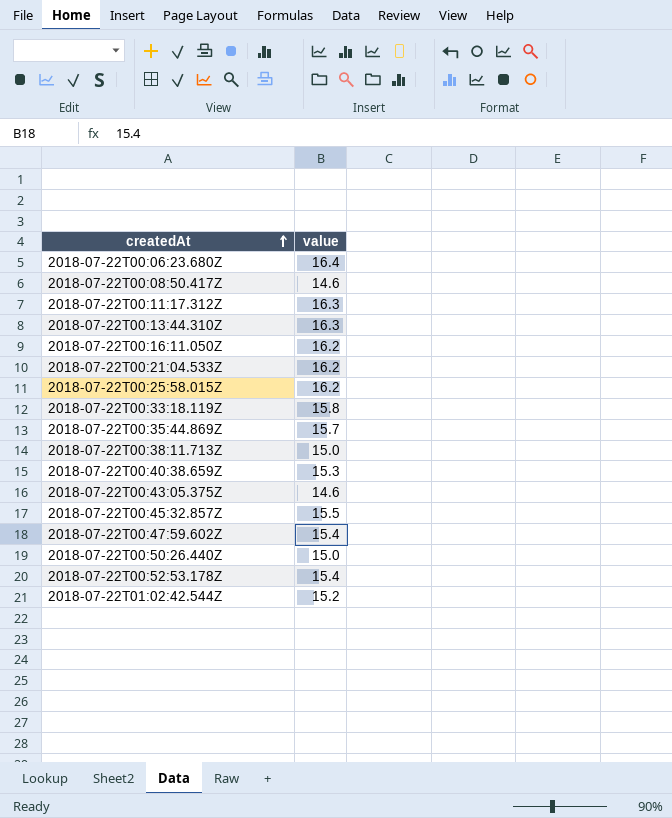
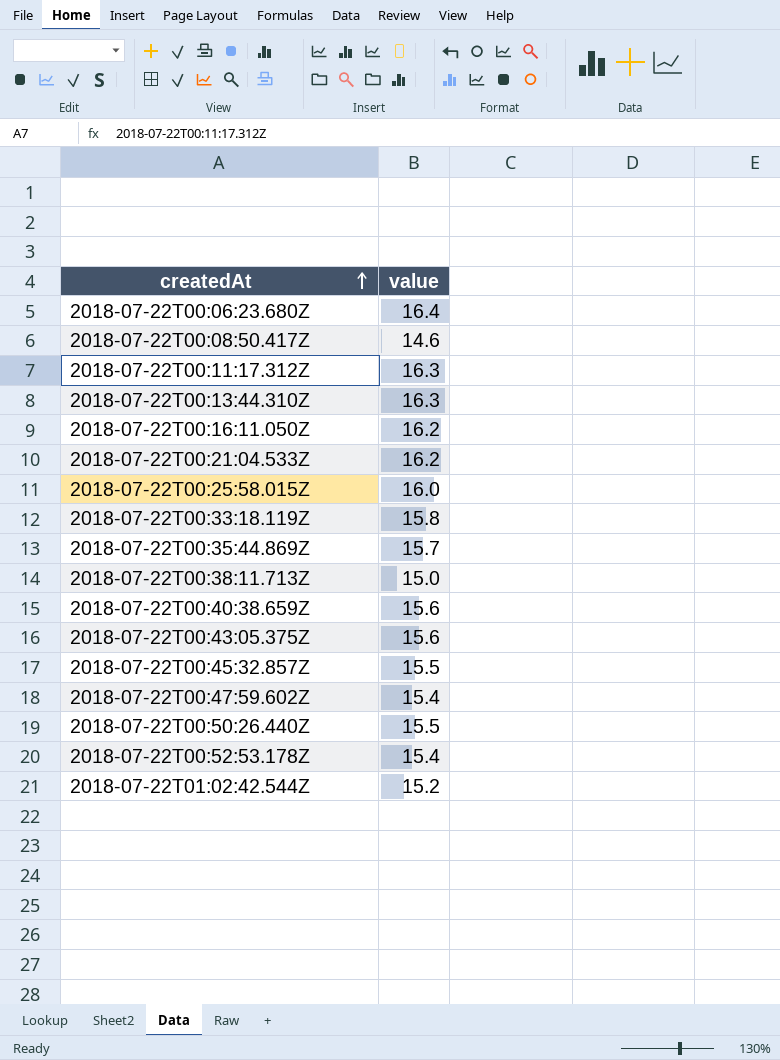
2018-07-22T00:25:58.015Z | value: 16.2 -> 16.0
2018-07-22T00:40:38.659Z | value: 15.3 -> 15.6
2018-07-22T00:43:05.375Z | value: 14.6 -> 15.6
2018-07-22T00:50:26.440Z | value: 15.0 -> 15.5

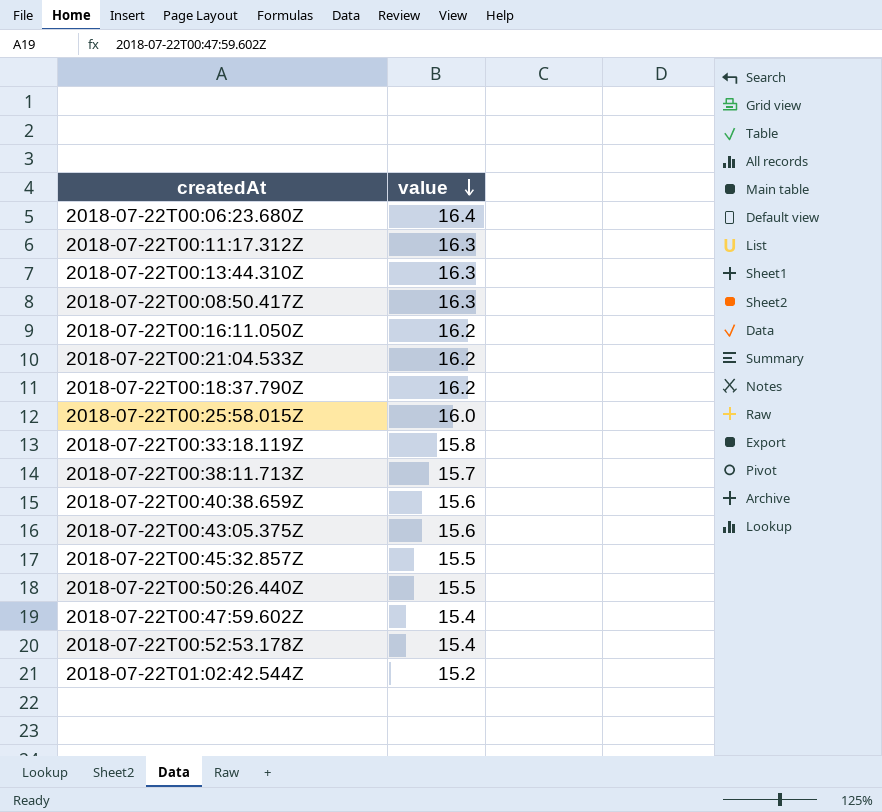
row order: createdAt ascending -> value descending
row 2018-07-22T00:35:44.869Z: 15.7 -> none
2018-07-22T00:08:50.417Z | value: 14.6 -> 16.3
row 2018-07-22T00:18:37.790Z: none -> 16.2
2018-07-22T00:38:11.713Z | value: 15.0 -> 15.7

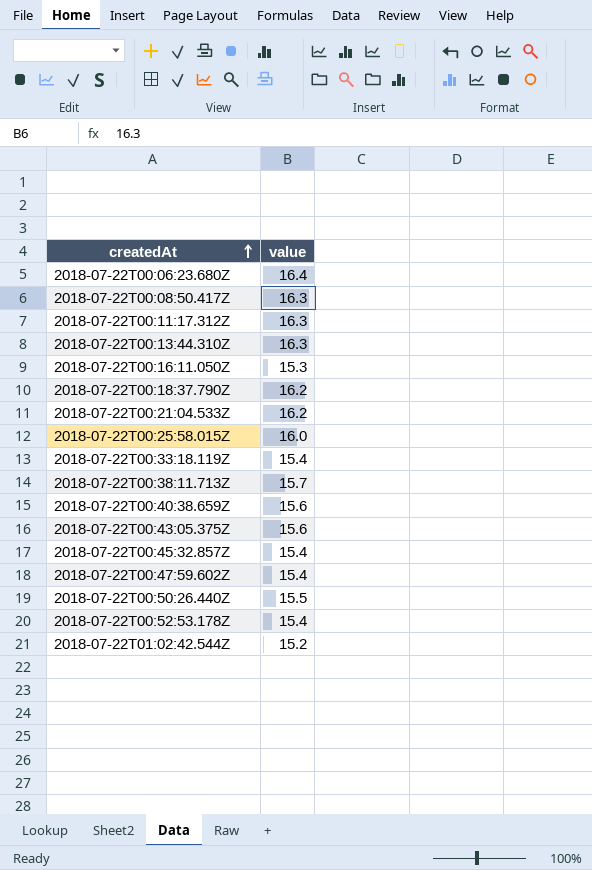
row order: value descending -> createdAt ascending
2018-07-22T00:16:11.050Z | value: 16.2 -> 15.3
2018-07-22T00:33:18.119Z | value: 15.8 -> 15.4
2018-07-22T00:45:32.857Z | value: 15.5 -> 15.4

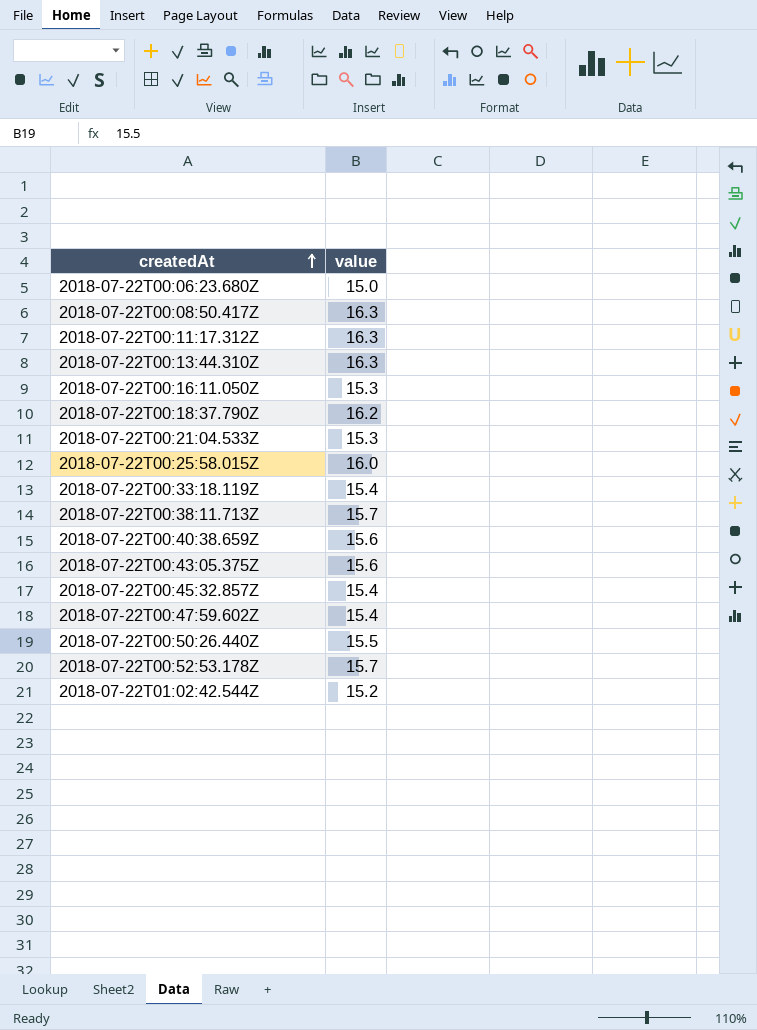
2018-07-22T00:06:23.680Z | value: 16.4 -> 15.0
2018-07-22T00:21:04.533Z | value: 16.2 -> 15.3
2018-07-22T00:52:53.178Z | value: 15.4 -> 15.7

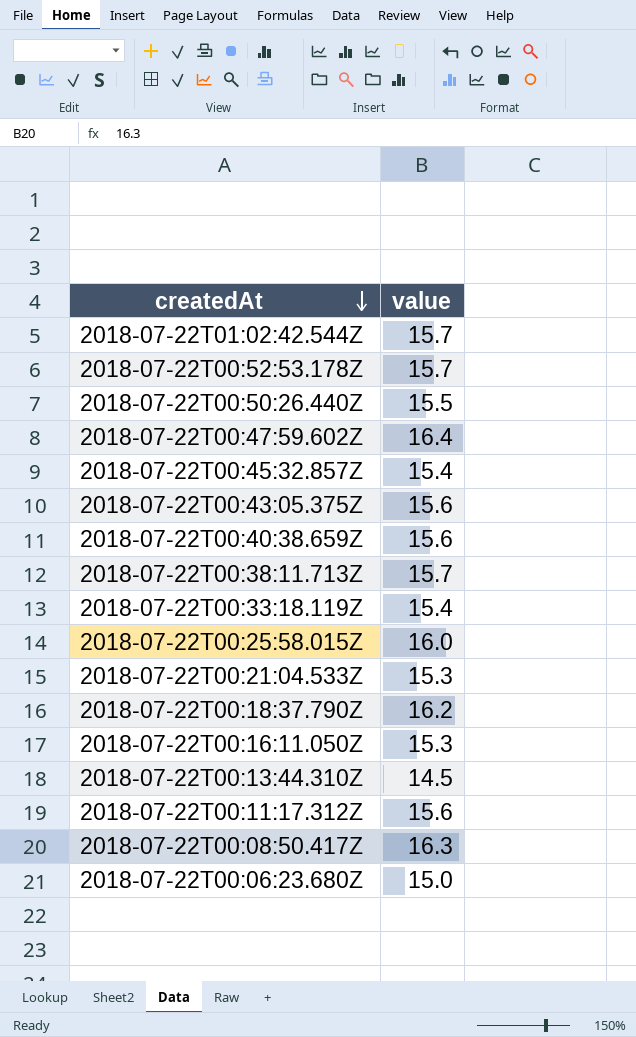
row order: createdAt ascending -> createdAt descending
2018-07-22T01:02:42.544Z | value: 15.2 -> 15.7
2018-07-22T00:47:59.602Z | value: 15.4 -> 16.4
2018-07-22T00:13:44.310Z | value: 16.3 -> 14.5
2018-07-22T00:11:17.312Z | value: 16.3 -> 15.6

